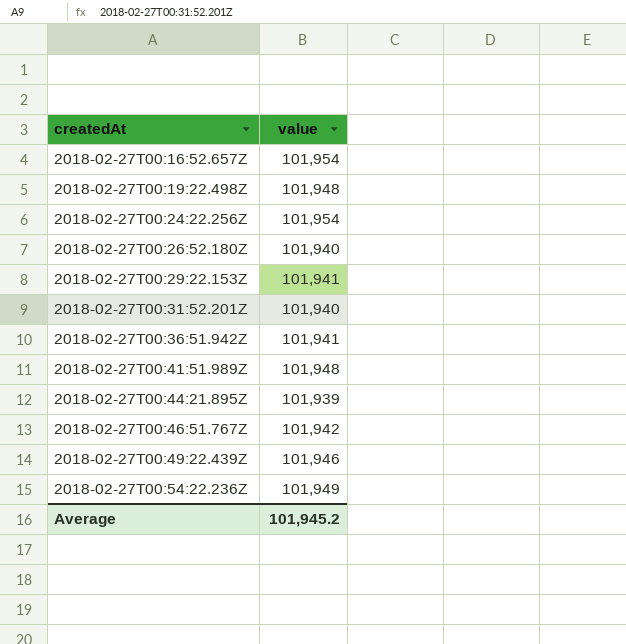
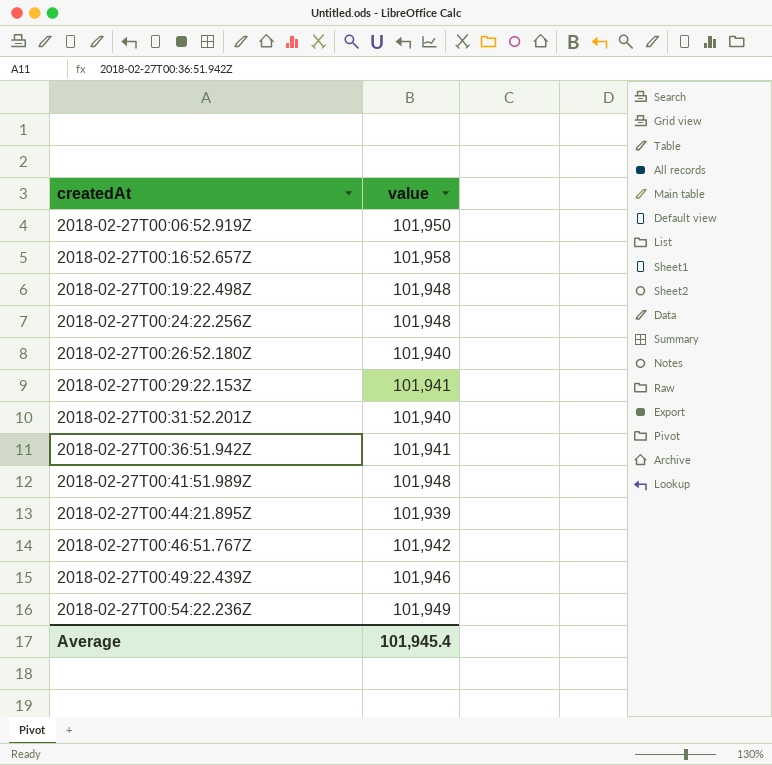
row 2018-02-27T00:06:52.919Z: none -> 101,950
2018-02-27T00:16:52.657Z | value: 101,954 -> 101,958
2018-02-27T00:24:22.256Z | value: 101,954 -> 101,948
Average | value: 101,945.2 -> 101,945.4

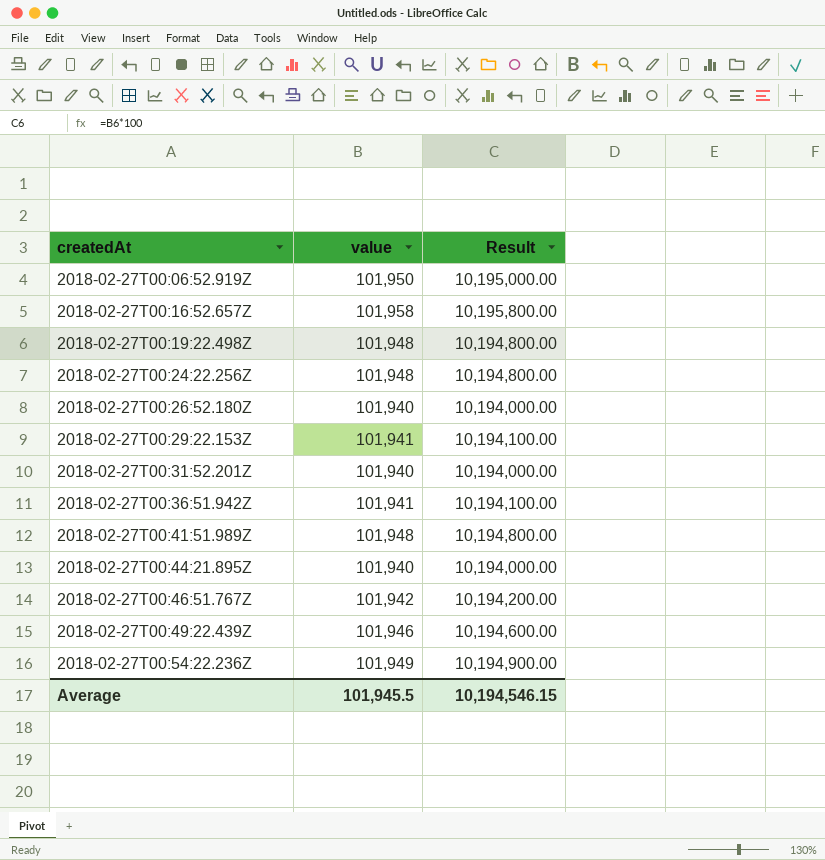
column Result | formula: none -> [value] * 100
2018-02-27T00:44:21.895Z | value: 101,939 -> 101,940
Average | value: 101,945.4 -> 101,945.5

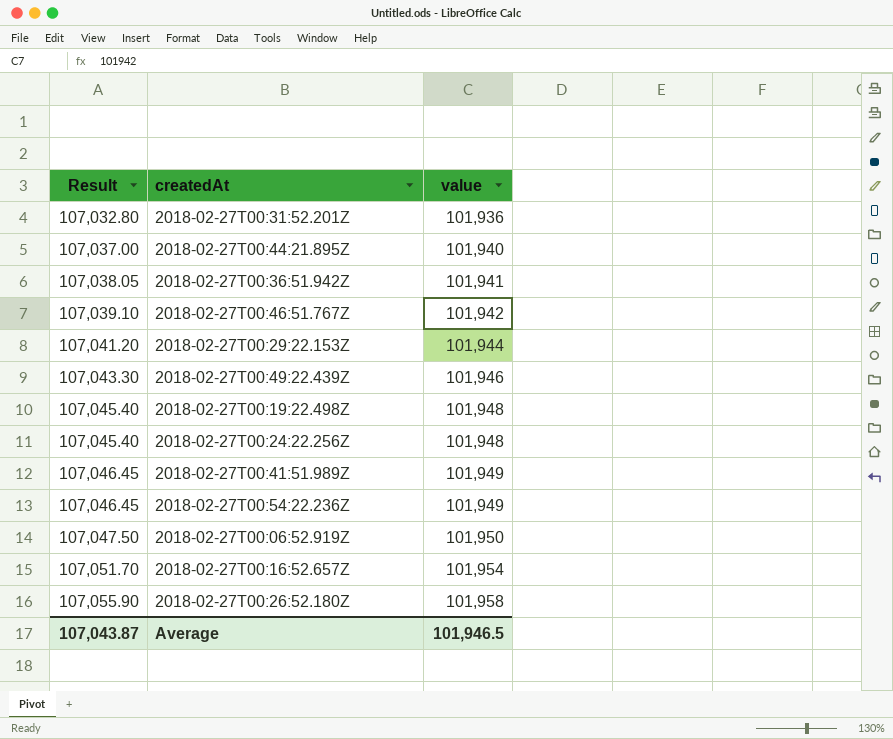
row order: createdAt ascending -> Result ascending
column Result | formula: [value] * 100 -> [value] * 1.05
column Result | position: 3 -> 1
2018-02-27T00:31:52.201Z | value: 101,940 -> 101,936
2018-02-27T00:29:22.153Z | value: 101,941 -> 101,944
2018-02-27T00:41:51.989Z | value: 101,948 -> 101,949
2018-02-27T00:16:52.657Z | value: 101,958 -> 101,954
2018-02-27T00:26:52.180Z | value: 101,940 -> 101,958
Average | Result: 10,194,546.15 -> 107,043.87
Average | value: 101,945.5 -> 101,946.5

